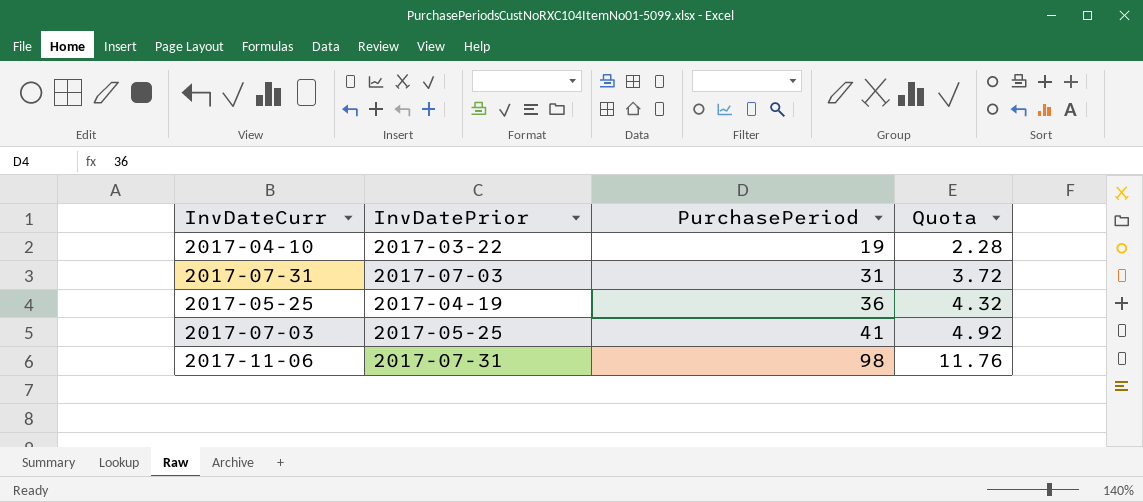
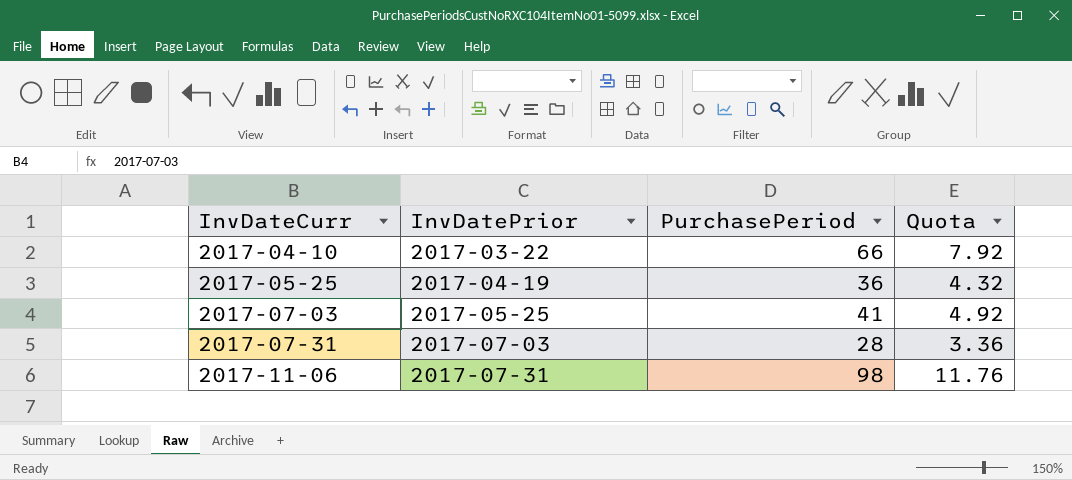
row order: PurchasePeriod ascending -> InvDateCurr ascending
2017-04-10 | PurchasePeriod: 19 -> 66
2017-04-10 | Quota: 2.28 -> 7.92
2017-07-31 | PurchasePeriod: 31 -> 28
2017-07-31 | Quota: 3.72 -> 3.36

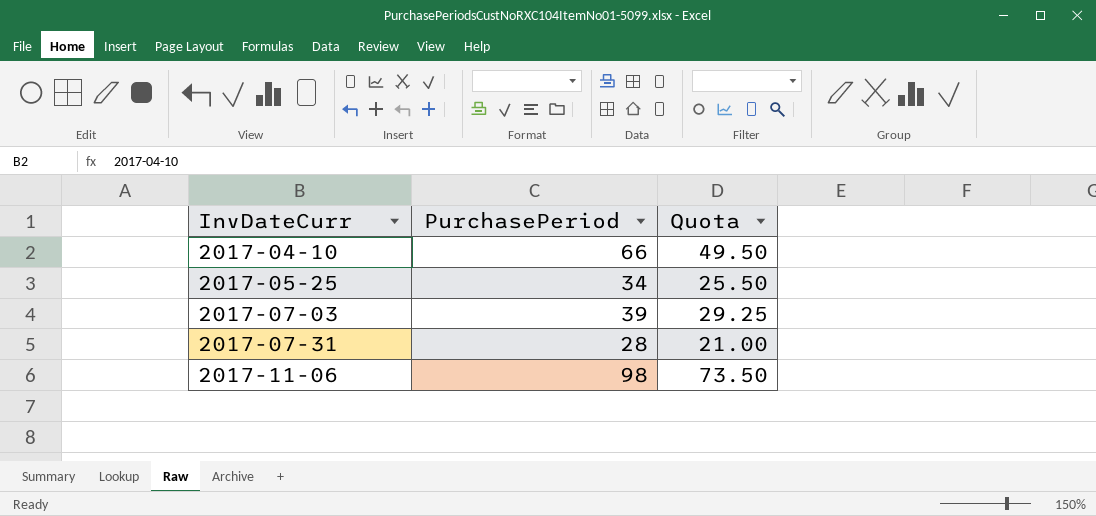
column InvDatePrior | position: 2 -> none
column Quota | formula: [PurchasePeriod] * 0.12 -> [PurchasePeriod] * 0.75
2017-05-25 | PurchasePeriod: 36 -> 34
2017-07-03 | PurchasePeriod: 41 -> 39

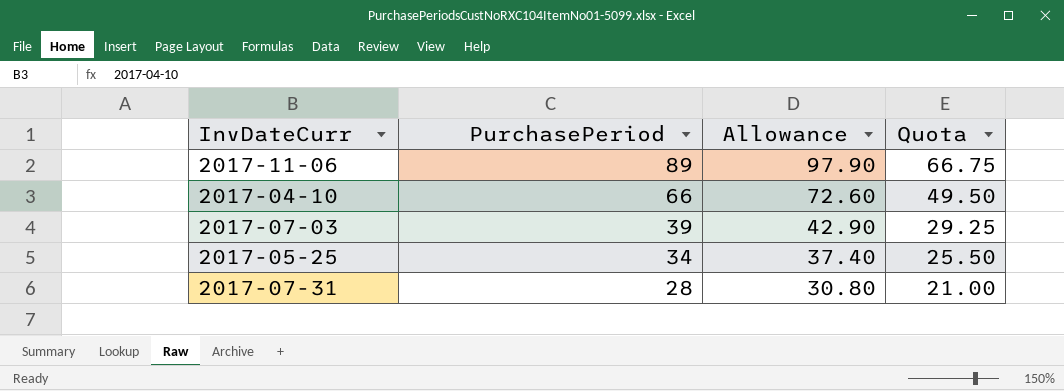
row order: InvDateCurr ascending -> PurchasePeriod descending
column Allowance | formula: none -> [PurchasePeriod] * 1.1
2017-11-06 | PurchasePeriod: 98 -> 89
2017-11-06 | Quota: 73.50 -> 66.75

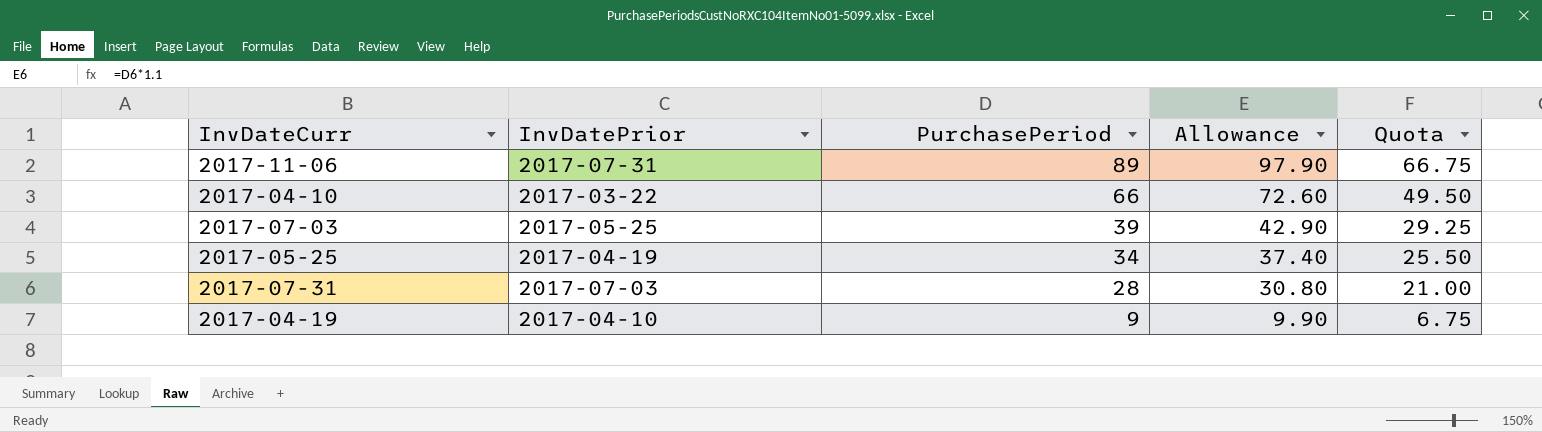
column InvDatePrior | position: none -> 2
row 2017-04-19: none -> 2017-04-10 | 9 | 9.90 | 6.75

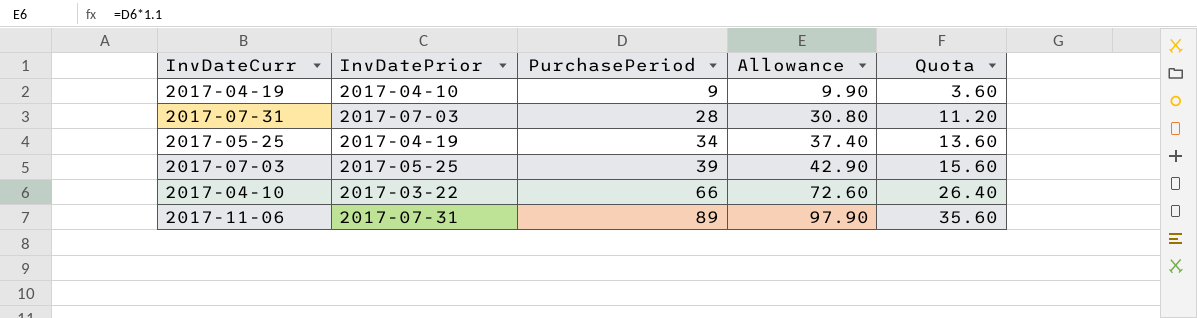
row order: PurchasePeriod descending -> PurchasePeriod ascending
column Quota | formula: [PurchasePeriod] * 0.75 -> [PurchasePeriod] * 0.4

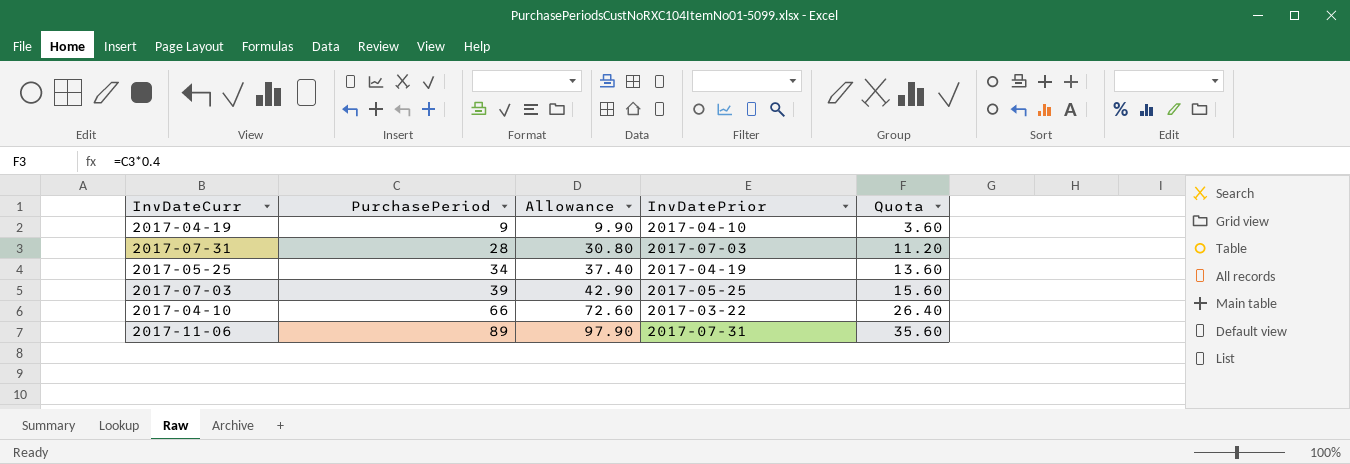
column InvDatePrior | position: 2 -> 4

